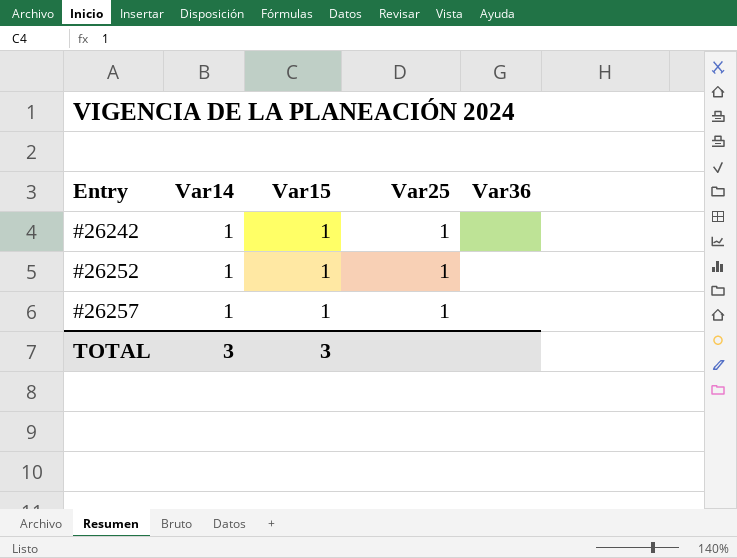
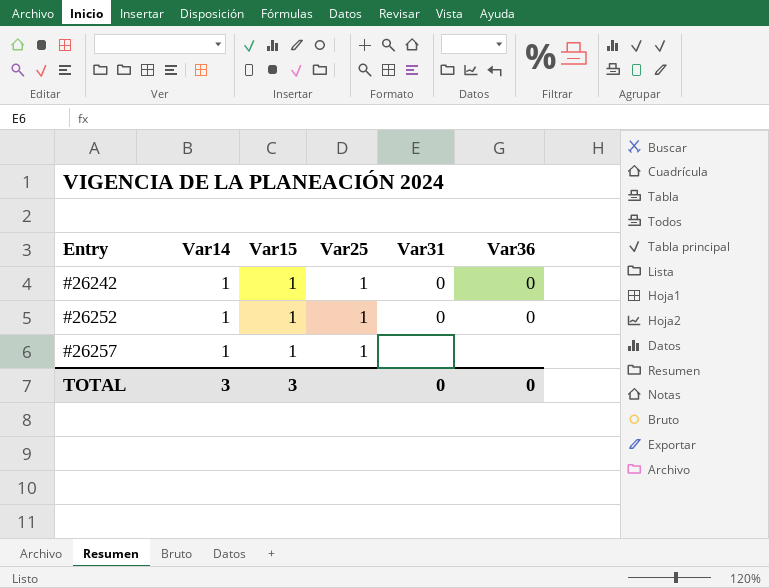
column Var31 | position: none -> 5
#26242 | Var36: none -> 0
#26252 | Var36: none -> 0
TOTAL | Var36: none -> 0

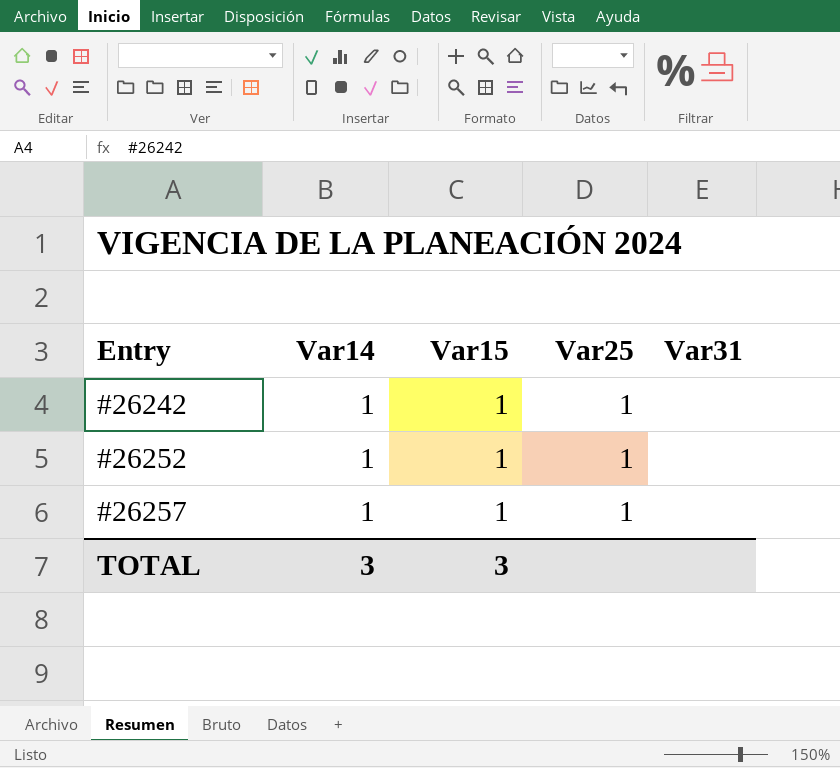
column Var36 | position: 6 -> none
#26242 | Var31: 0 -> none
#26252 | Var31: 0 -> none
TOTAL | Var31: 0 -> none

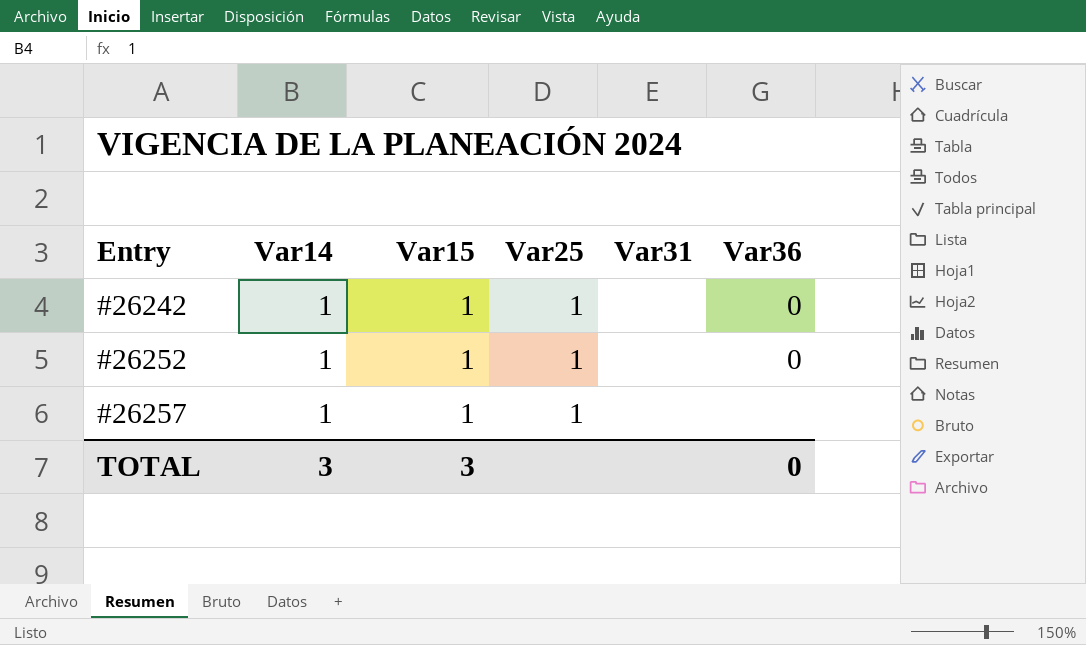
column Var36 | position: none -> 6

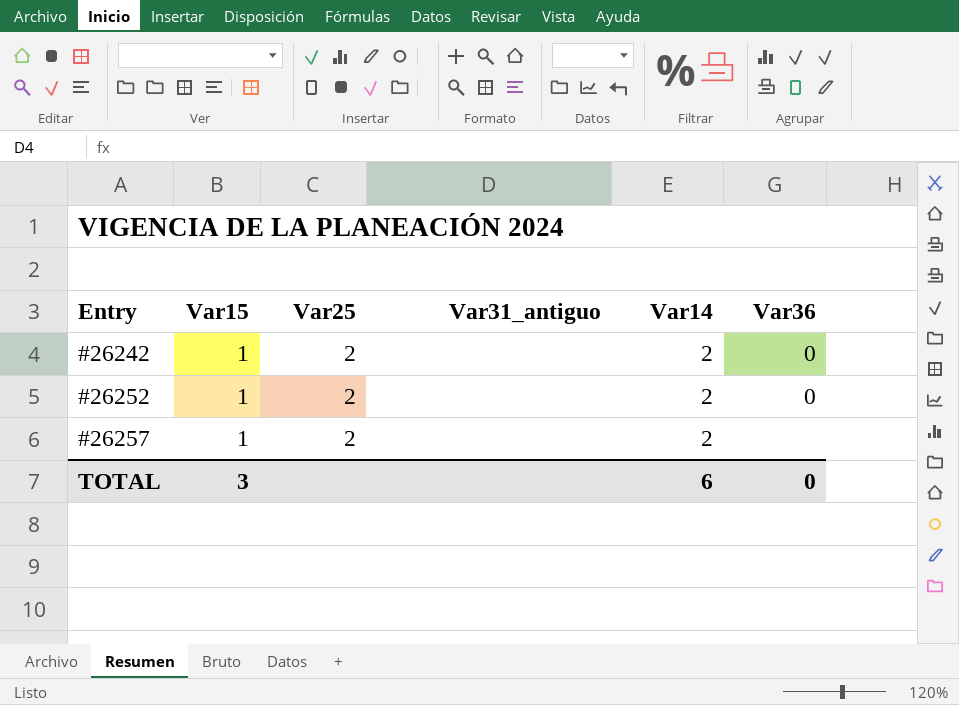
column name: Var31 -> Var31_antiguo
column Var14 | position: 2 -> 5
#26242 | Var25: 1 -> 2
#26242 | Var14: 1 -> 2
#26252 | Var25: 1 -> 2
#26252 | Var14: 1 -> 2
#26257 | Var25: 1 -> 2
#26257 | Var14: 1 -> 2
TOTAL | Var14: 3 -> 6

